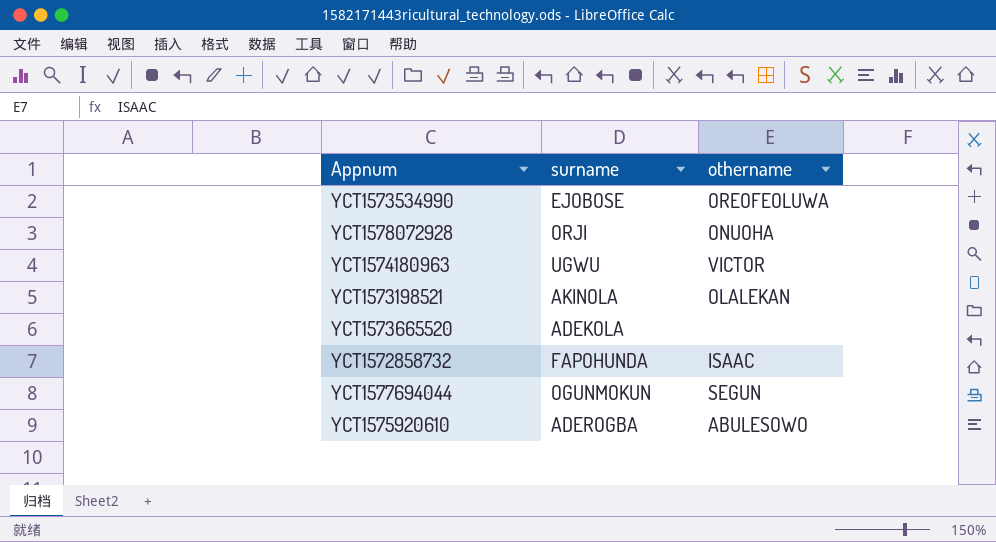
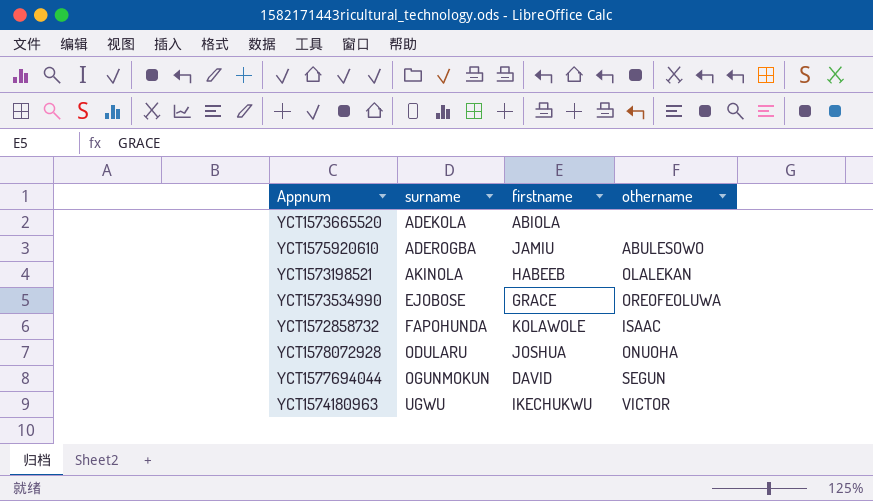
row order: none -> surname ascending
column firstname | position: none -> 3
YCT1578072928 | surname: ORJI -> ODULARU

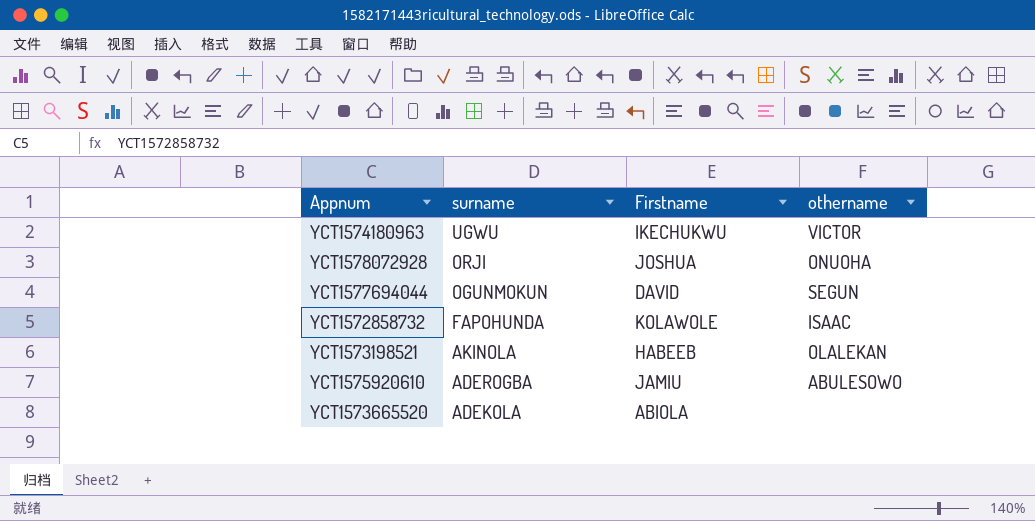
row order: surname ascending -> surname descending
column name: firstname -> Firstname
row YCT1573534990: EJOBOSE | GRACE | OREOFEOLUWA -> none
YCT1578072928 | surname: ODULARU -> ORJI

